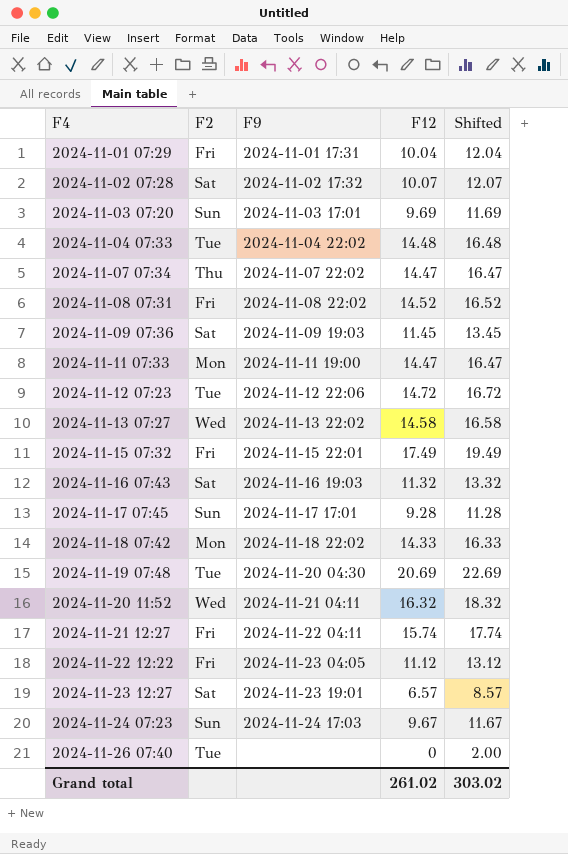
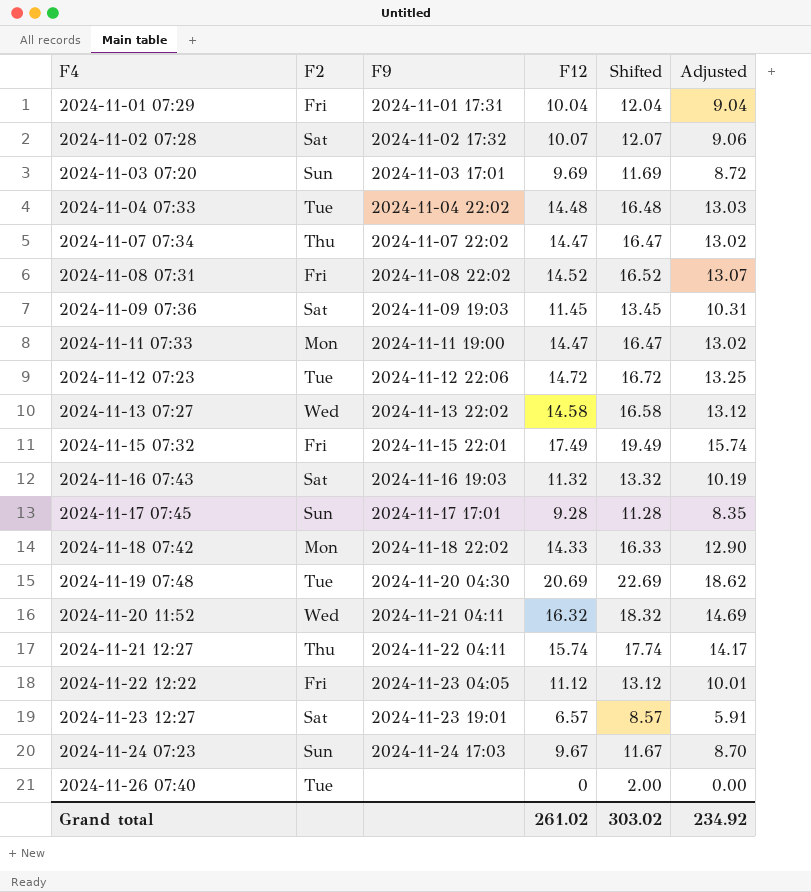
column Adjusted | formula: none -> [F12] * 0.9
2024-11-21 12:27 | F2: Fri -> Thu

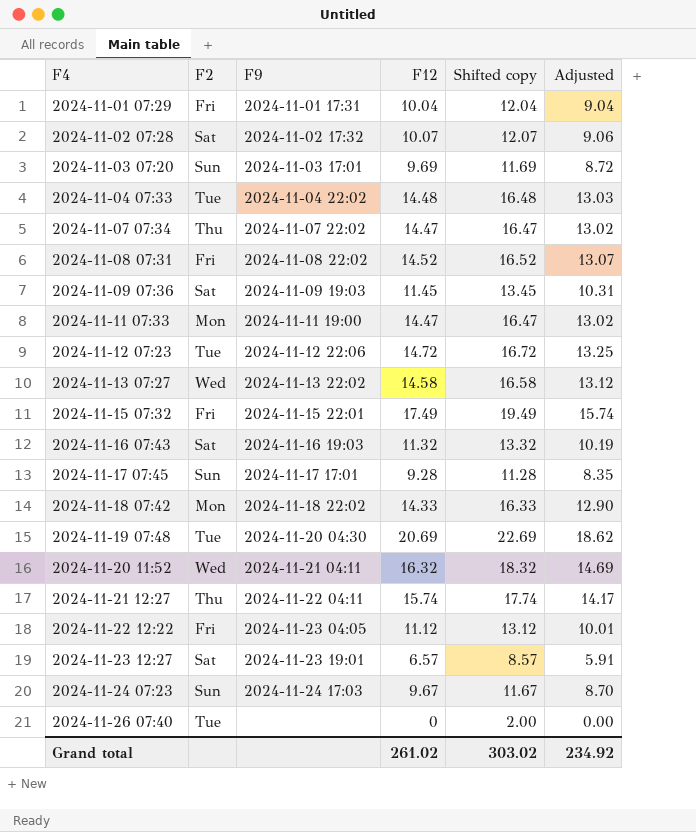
column name: Shifted -> Shifted copy

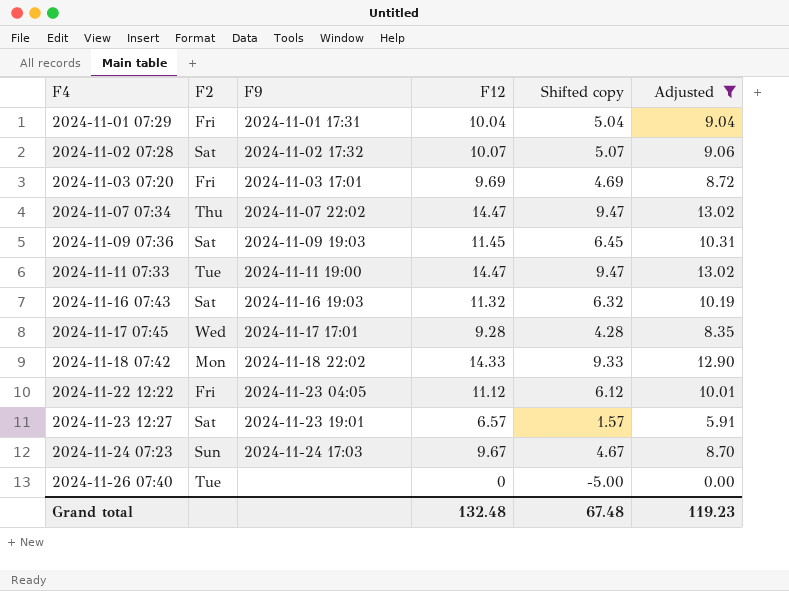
filter: none -> Adjusted <= 13.02
column Shifted copy | formula: [F12] + 2 -> [F12] - 5
2024-11-03 07:20 | F2: Sun -> Fri
2024-11-11 07:33 | F2: Mon -> Tue
2024-11-17 07:45 | F2: Sun -> Wed
Grand total | F12: 261.02 -> 132.48
Grand total | Shifted copy: 303.02 -> 67.48
Grand total | Adjusted: 234.92 -> 119.23

